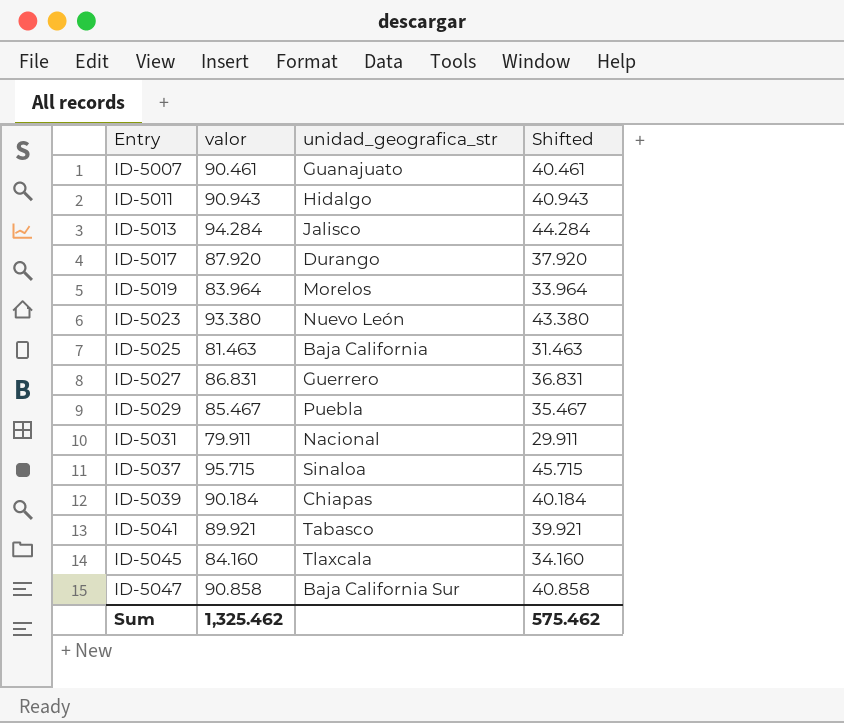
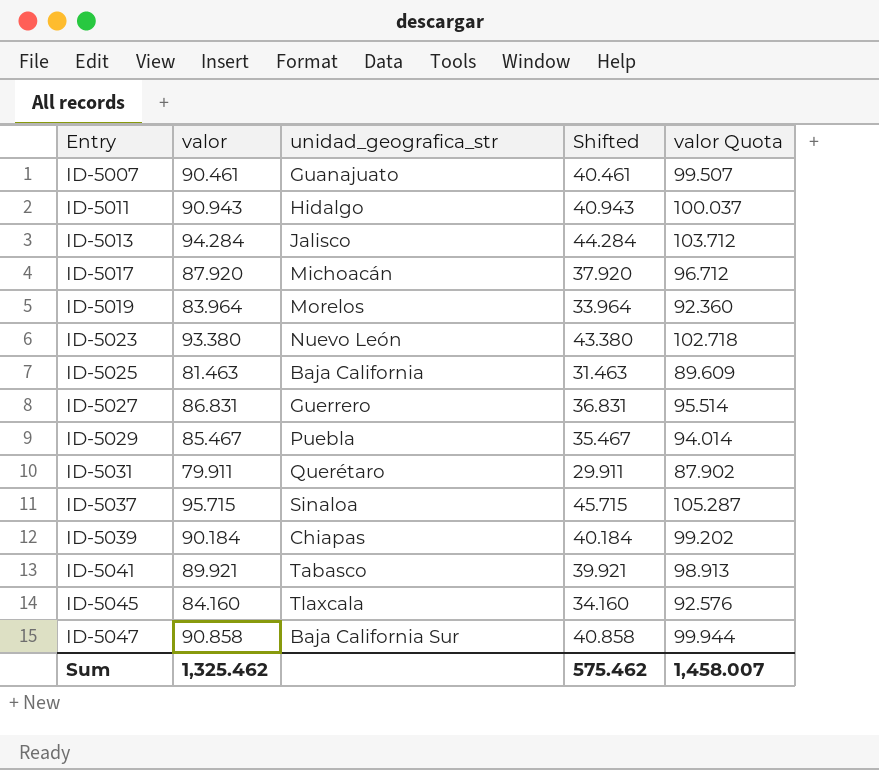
column valor Quota | formula: none -> [valor] * 1.1
ID-5017 | unidad_geografica_str: Durango -> Michoacán
ID-5031 | unidad_geografica_str: Nacional -> Querétaro

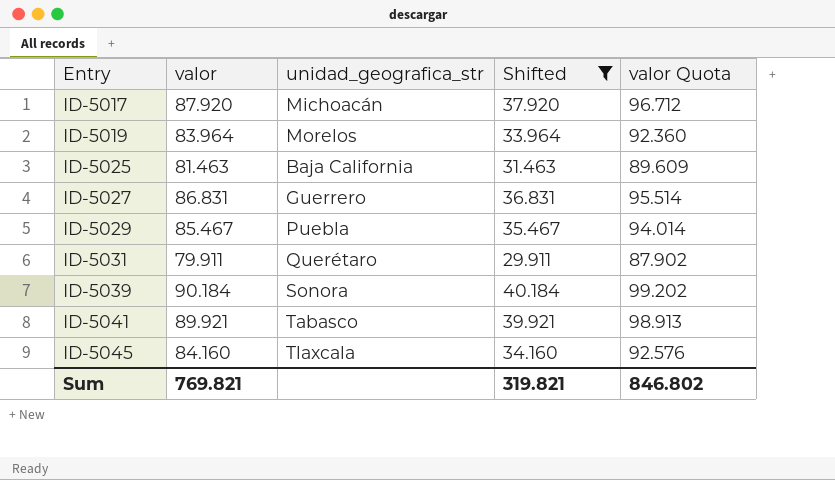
filter: none -> Shifted <= 40.184
ID-5039 | unidad_geografica_str: Chiapas -> Sonora
Sum | valor: 1,325.462 -> 769.821
Sum | Shifted: 575.462 -> 319.821
Sum | valor Quota: 1,458.007 -> 846.802

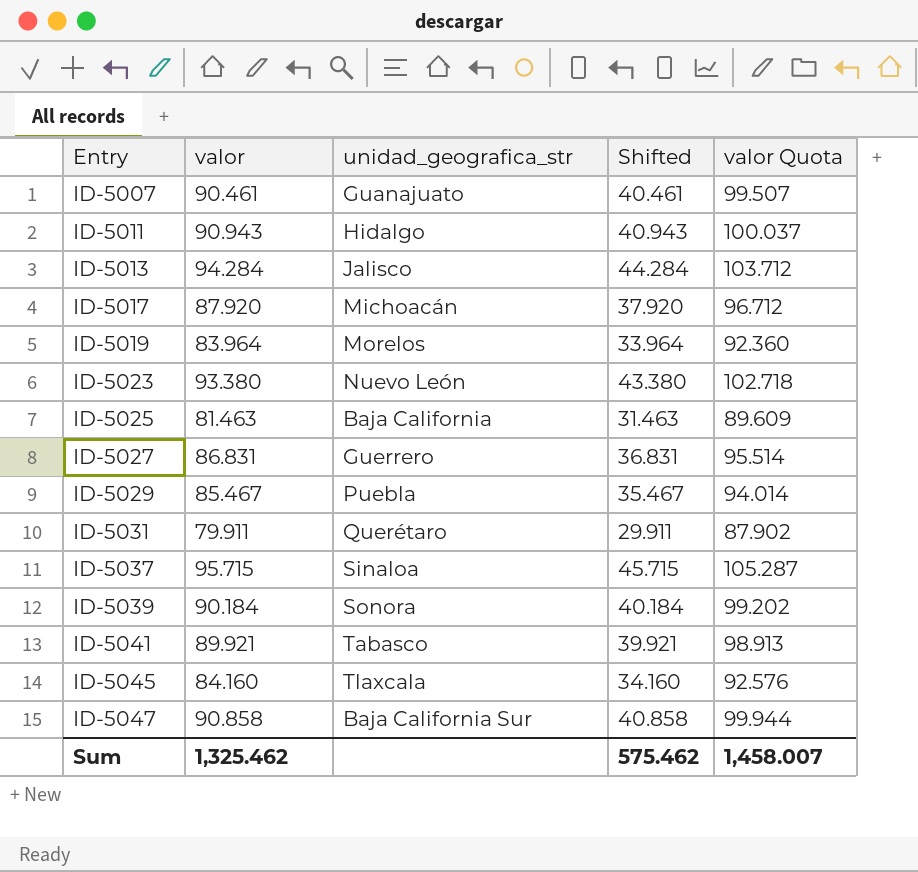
filter: Shifted <= 40.184 -> none
Sum | valor: 769.821 -> 1,325.462
Sum | Shifted: 319.821 -> 575.462
Sum | valor Quota: 846.802 -> 1,458.007

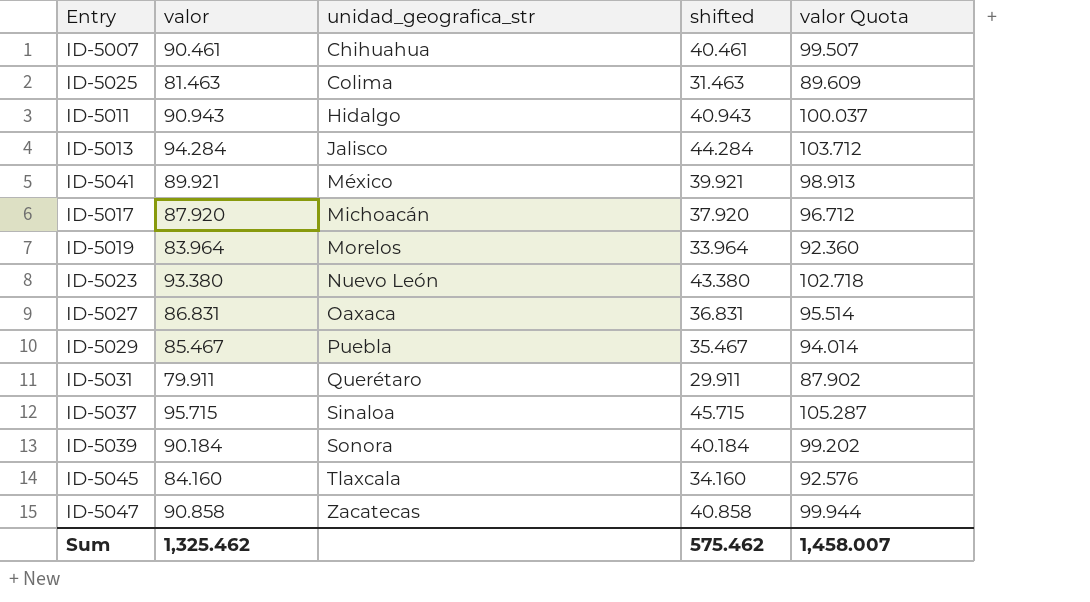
row order: Entry ascending -> unidad_geografica_str ascending
column name: Shifted -> shifted
ID-5007 | unidad_geografica_str: Guanajuato -> Chihuahua
ID-5025 | unidad_geografica_str: Baja California -> Colima
ID-5041 | unidad_geografica_str: Tabasco -> México
ID-5027 | unidad_geografica_str: Guerrero -> Oaxaca
ID-5047 | unidad_geografica_str: Baja California Sur -> Zacatecas

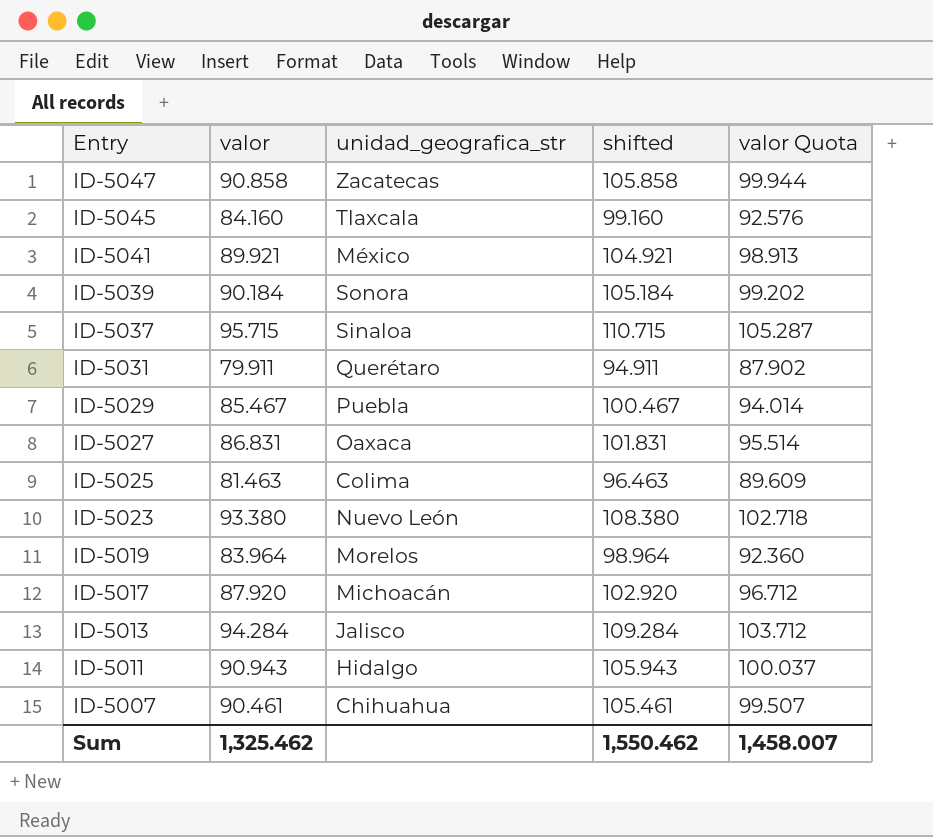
row order: unidad_geografica_str ascending -> Entry descending
column shifted | formula: [valor] - 50 -> [valor] + 15
Sum | shifted: 575.462 -> 1,550.462

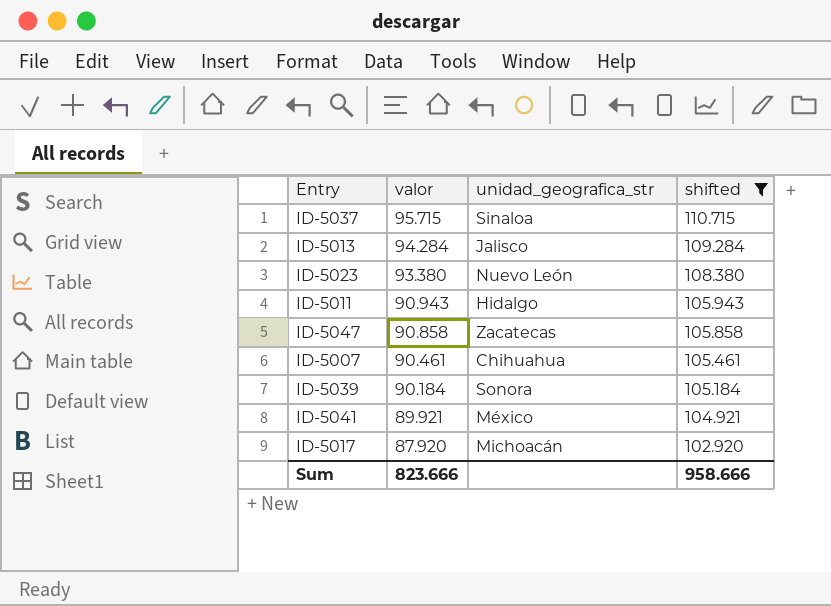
filter: none -> shifted >= 102.920
row order: Entry descending -> valor descending
column valor Quota | formula: [valor] * 1.1 -> none
Sum | valor: 1,325.462 -> 823.666
Sum | shifted: 1,550.462 -> 958.666

